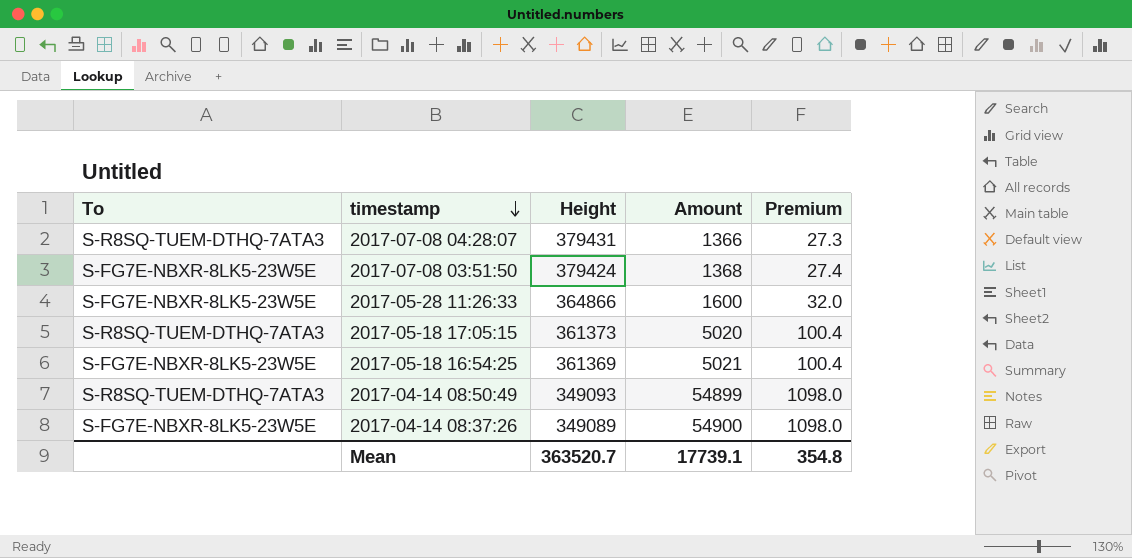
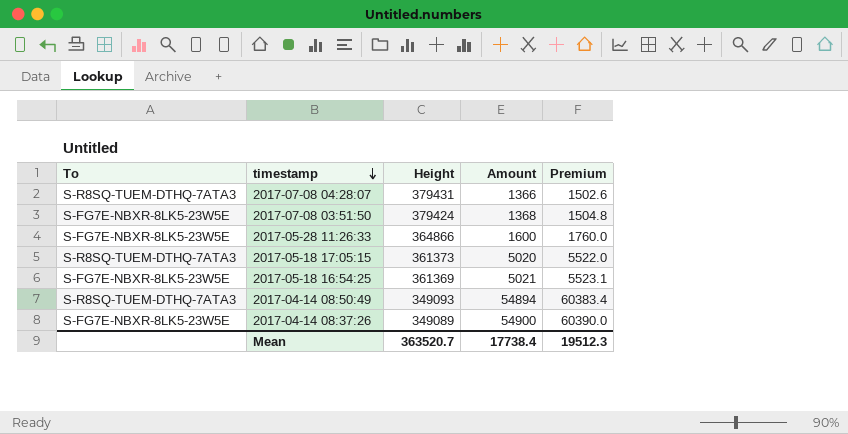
column Premium | formula: [Amount] * 0.02 -> [Amount] * 1.1
2017-04-14 08:50:49 | Amount: 54899 -> 54894
Mean | Amount: 17739.1 -> 17738.4
Mean | Premium: 354.8 -> 19512.3

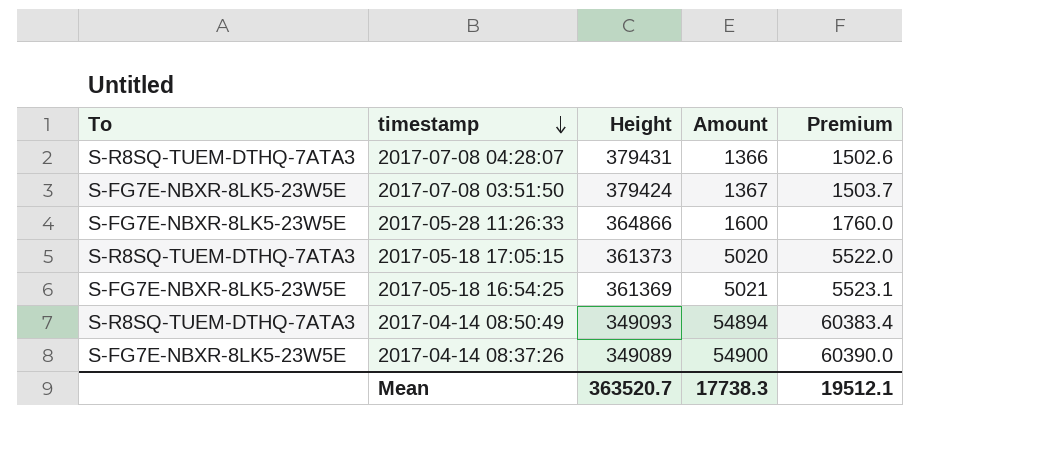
2017-07-08 03:51:50 | Amount: 1368 -> 1367
2017-07-08 03:51:50 | Premium: 1504.8 -> 1503.7
Mean | Amount: 17738.4 -> 17738.3
Mean | Premium: 19512.3 -> 19512.1

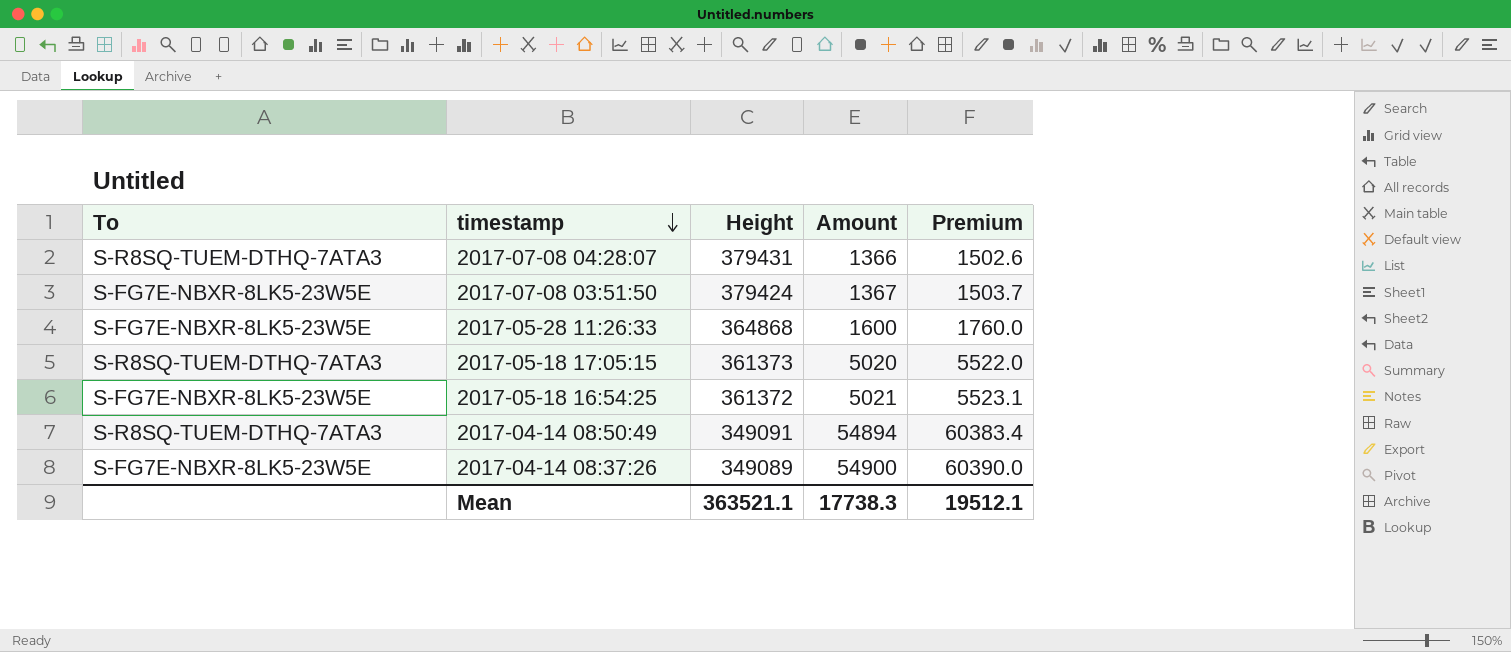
2017-05-28 11:26:33 | Height: 364866 -> 364868
2017-05-18 16:54:25 | Height: 361369 -> 361372
2017-04-14 08:50:49 | Height: 349093 -> 349091
Mean | Height: 363520.7 -> 363521.1

